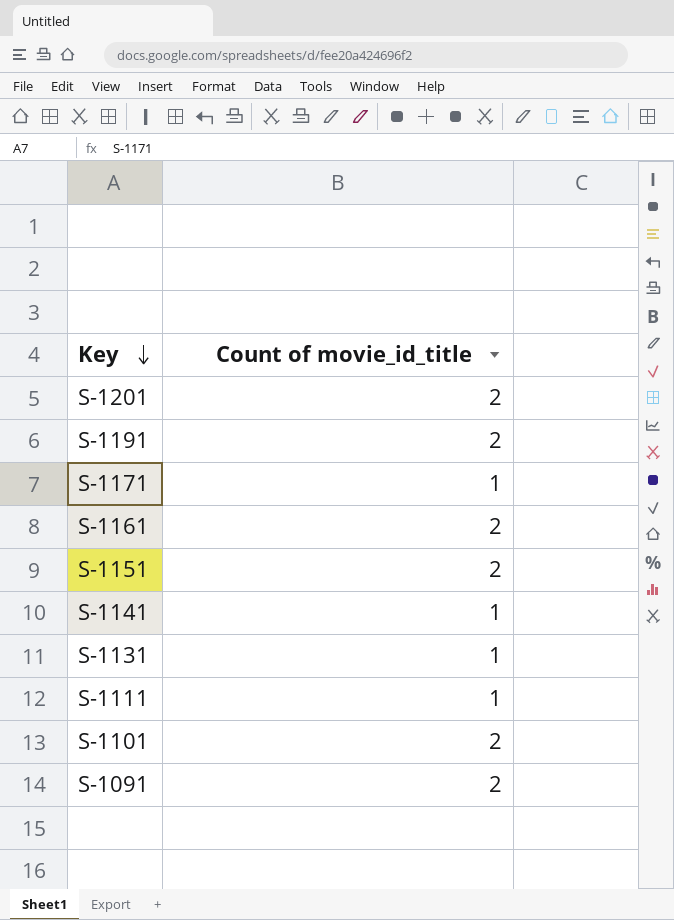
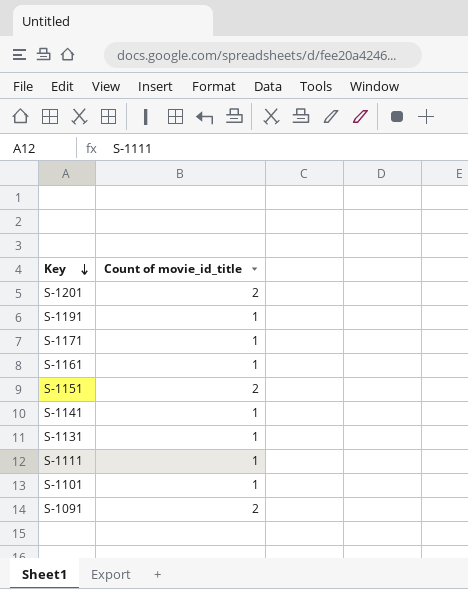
S-1191 | Count of movie_id_title: 2 -> 1
S-1161 | Count of movie_id_title: 2 -> 1
S-1101 | Count of movie_id_title: 2 -> 1

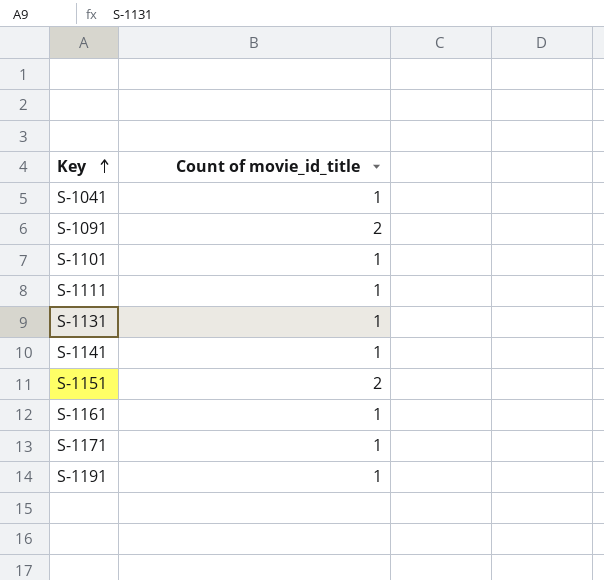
row order: Key descending -> Key ascending
row S-1201: 2 -> none
row S-1041: none -> 1

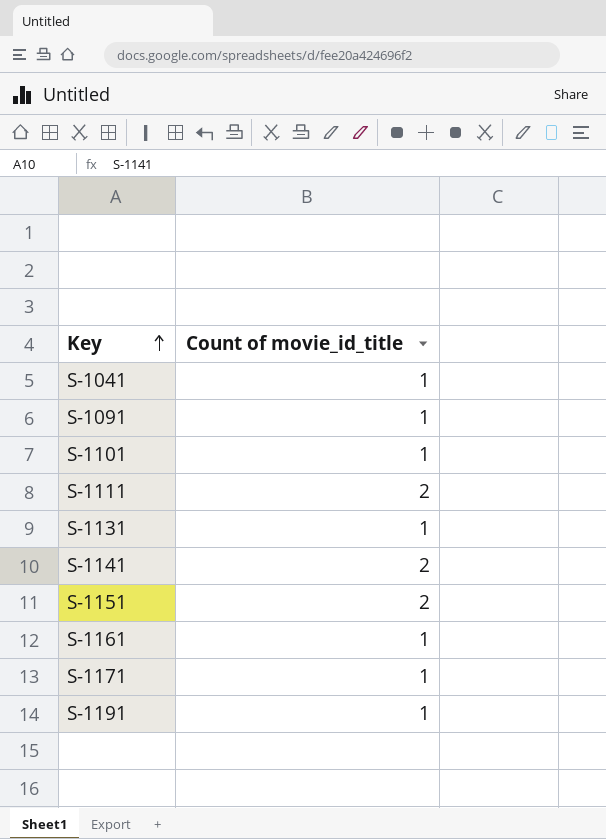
S-1091 | Count of movie_id_title: 2 -> 1
S-1111 | Count of movie_id_title: 1 -> 2
S-1141 | Count of movie_id_title: 1 -> 2

